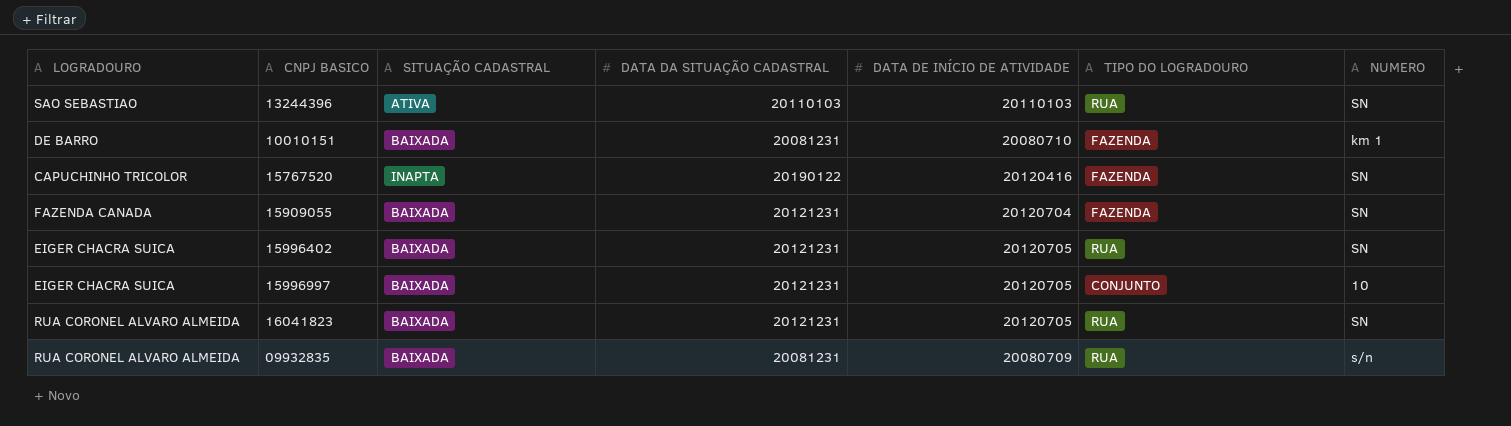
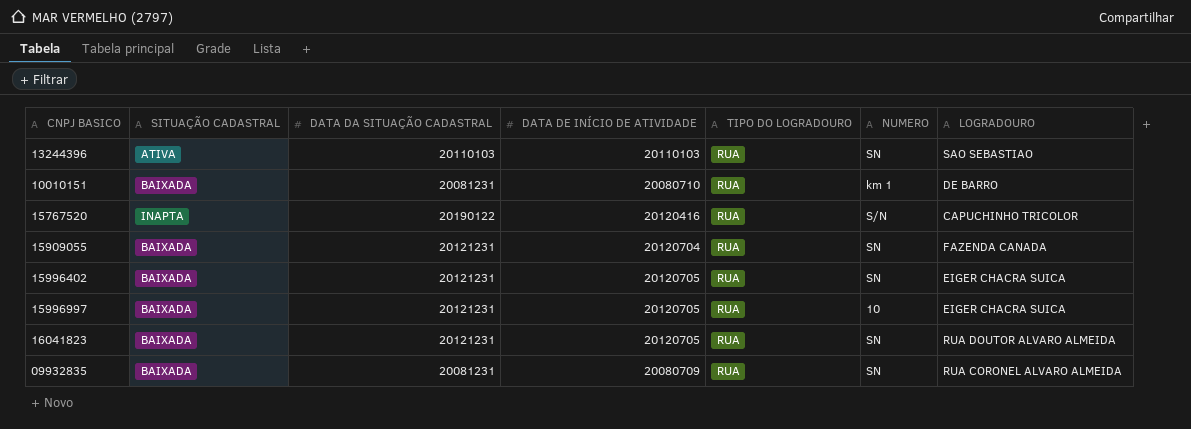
column LOGRADOURO | position: 1 -> 7
10010151 | TIPO DO LOGRADOURO: FAZENDA -> RUA
15767520 | TIPO DO LOGRADOURO: FAZENDA -> RUA
15767520 | NUMERO: SN -> S/N
15909055 | TIPO DO LOGRADOURO: FAZENDA -> RUA
15996997 | TIPO DO LOGRADOURO: CONJUNTO -> RUA
16041823 | LOGRADOURO: RUA CORONEL ALVARO ALMEIDA -> RUA DOUTOR ALVARO ALMEIDA
09932835 | NUMERO: s/n -> SN

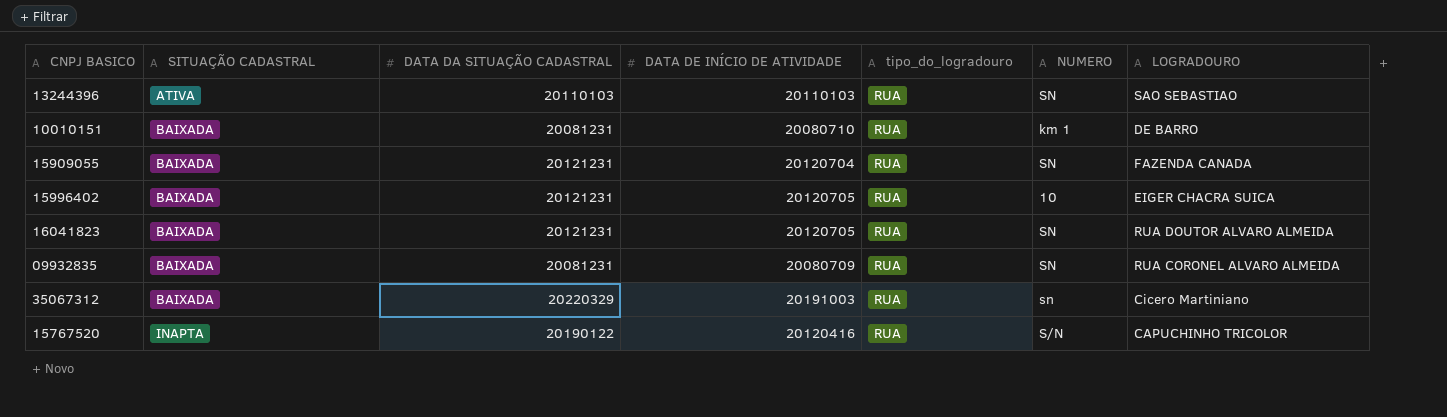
row order: none -> SITUAÇÃO CADASTRAL ascending
column name: TIPO DO LOGRADOURO -> tipo_do_logradouro
row 15996997: BAIXADA | 20121231 | 20120705 | RUA | 10 | EIGER CHACRA SUICA -> none
15996402 | NUMERO: SN -> 10
row 35067312: none -> BAIXADA | 20220329 | 20191003 | RUA | sn | Cicero Martiniano

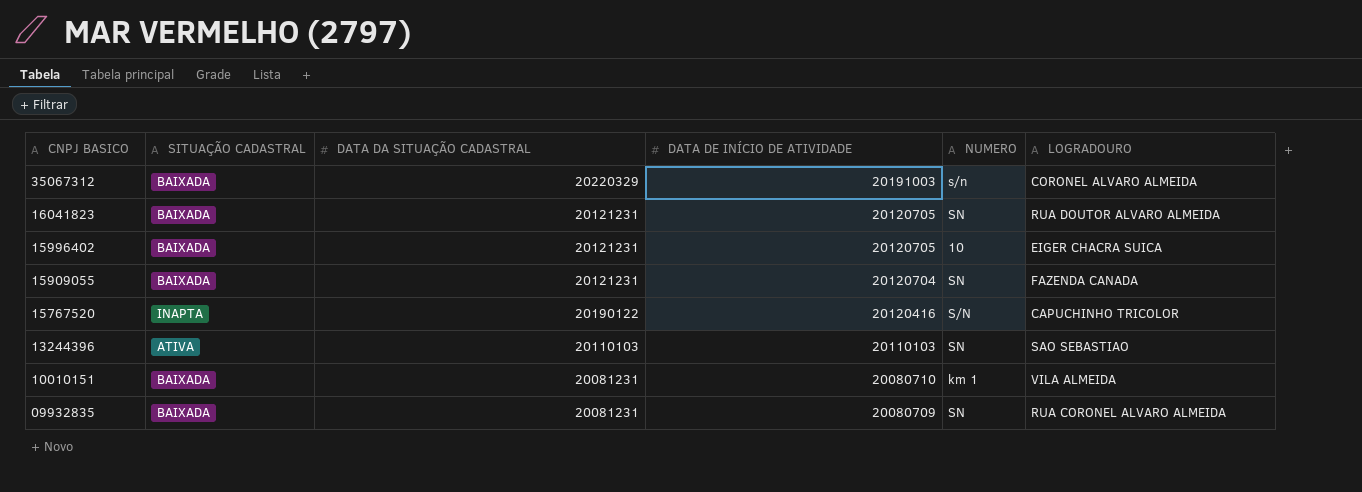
row order: SITUAÇÃO CADASTRAL ascending -> CNPJ BASICO descending
column tipo_do_logradouro | position: 5 -> none
35067312 | NUMERO: sn -> s/n
35067312 | LOGRADOURO: Cicero Martiniano -> CORONEL ALVARO ALMEIDA
10010151 | LOGRADOURO: DE BARRO -> VILA ALMEIDA

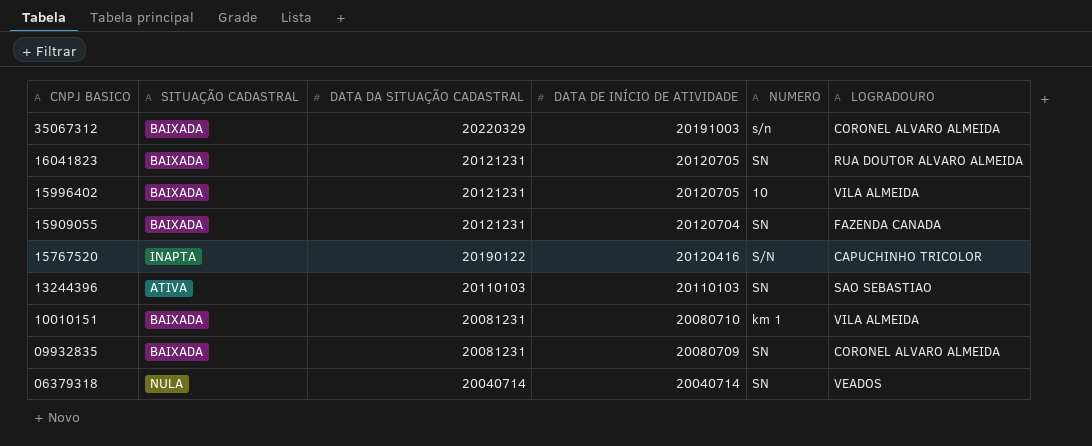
15996402 | LOGRADOURO: EIGER CHACRA SUICA -> VILA ALMEIDA
09932835 | LOGRADOURO: RUA CORONEL ALVARO ALMEIDA -> CORONEL ALVARO ALMEIDA
row 06379318: none -> NULA | 20040714 | 20040714 | SN | VEADOS

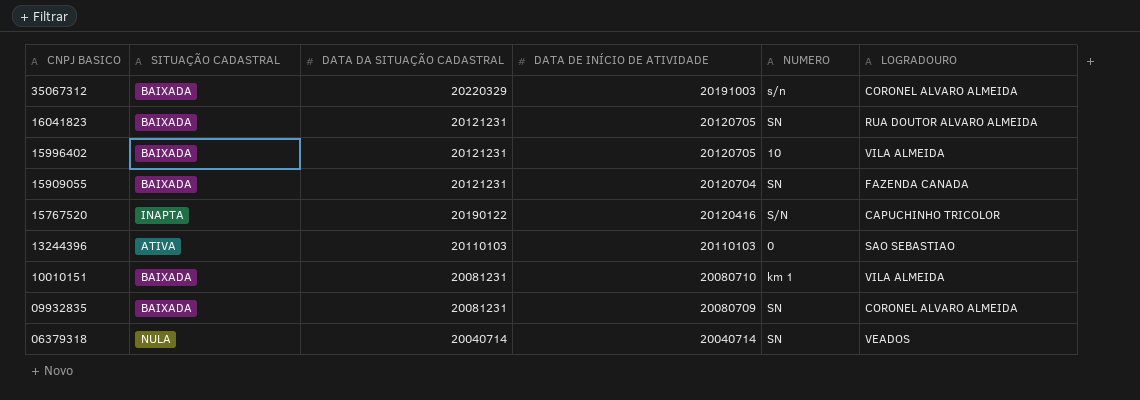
13244396 | NUMERO: SN -> 0

